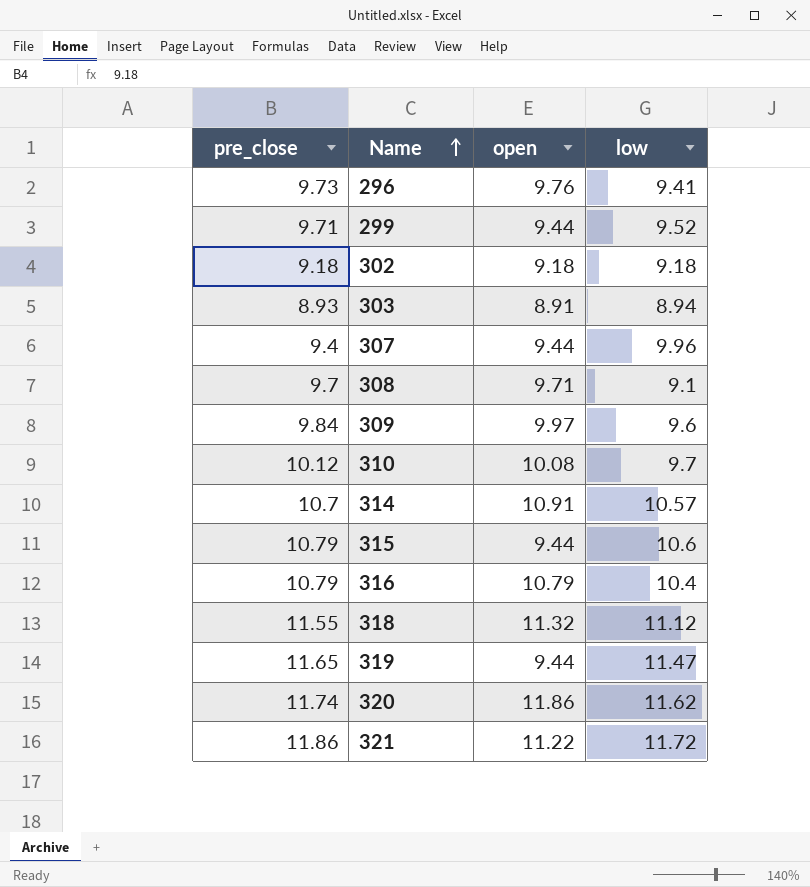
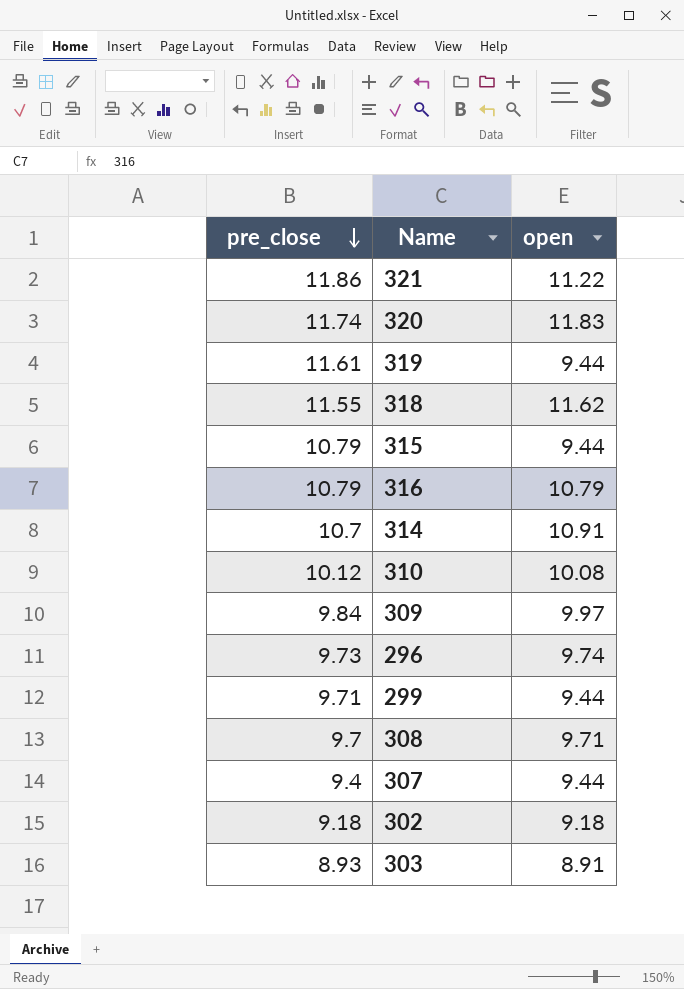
row order: Name ascending -> pre_close descending
column low | position: 4 -> none
320 | open: 11.86 -> 11.83
319 | pre_close: 11.65 -> 11.61
318 | open: 11.32 -> 11.62
296 | open: 9.76 -> 9.74

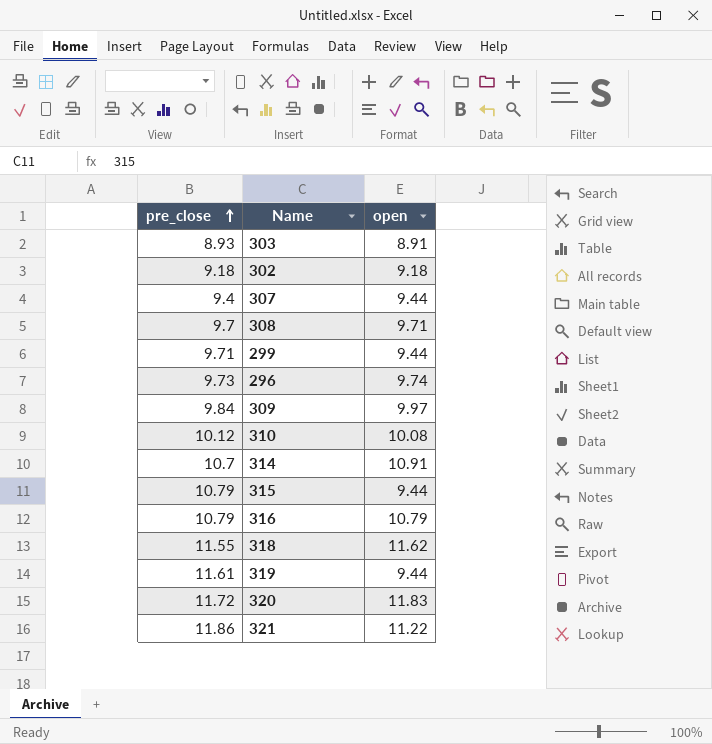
row order: pre_close descending -> pre_close ascending
320 | pre_close: 11.74 -> 11.72

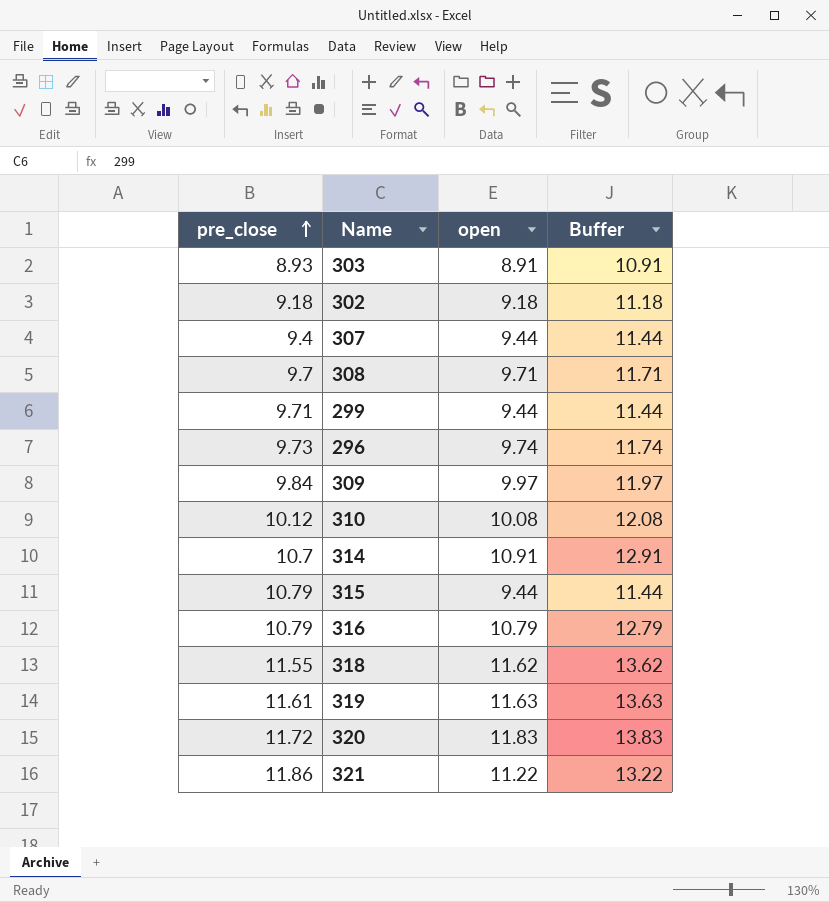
column Buffer | formula: none -> [open] + 2
319 | open: 9.44 -> 11.63

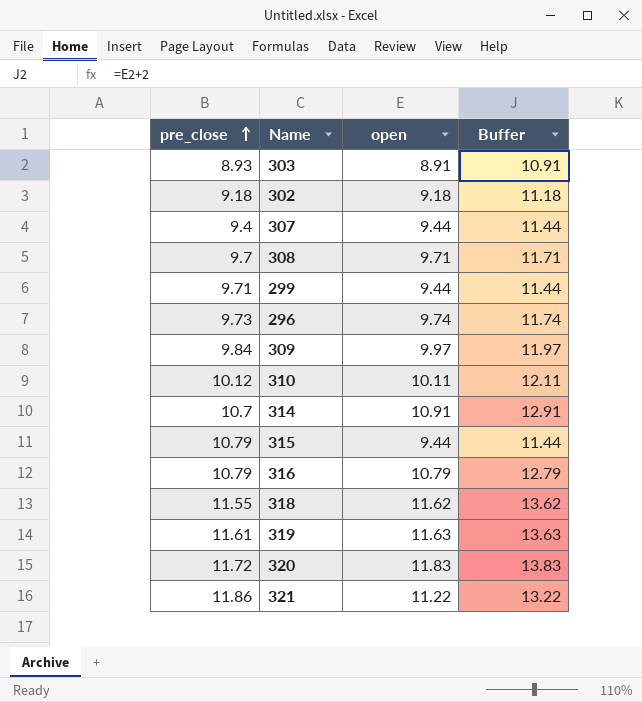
310 | open: 10.08 -> 10.11
310 | Buffer: 12.08 -> 12.11

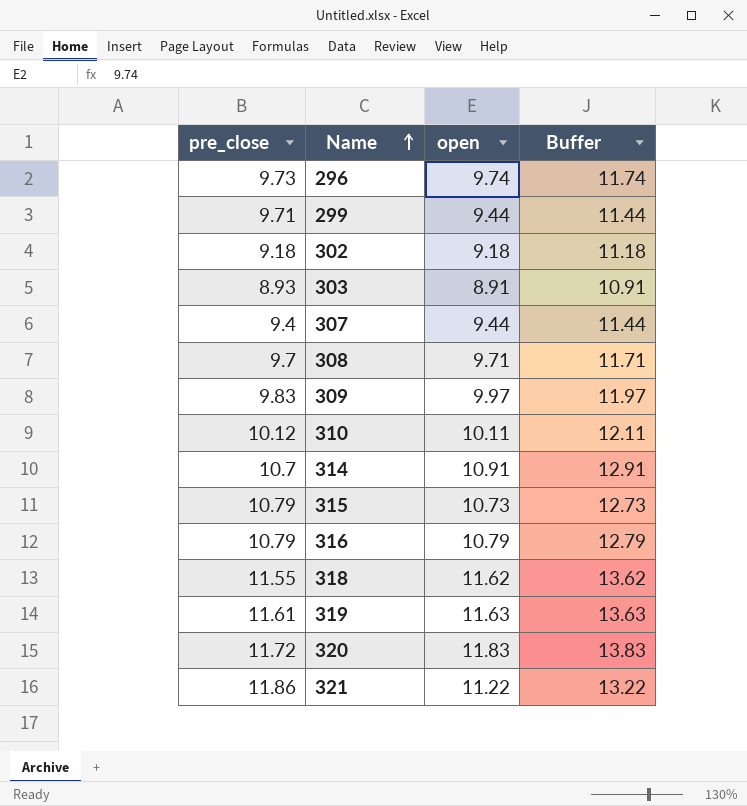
row order: pre_close ascending -> Name ascending
309 | pre_close: 9.84 -> 9.83
315 | open: 9.44 -> 10.73
315 | Buffer: 11.44 -> 12.73

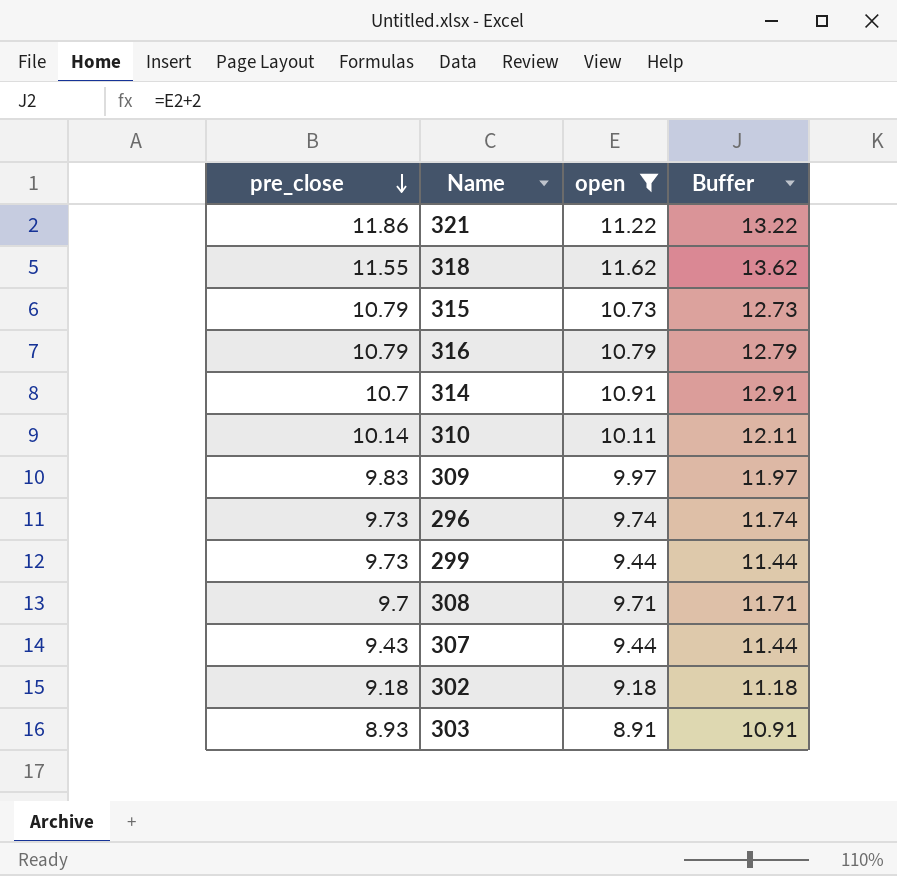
filter: none -> open <= 11.62
row order: Name ascending -> pre_close descending
310 | pre_close: 10.12 -> 10.14
299 | pre_close: 9.71 -> 9.73
307 | pre_close: 9.4 -> 9.43

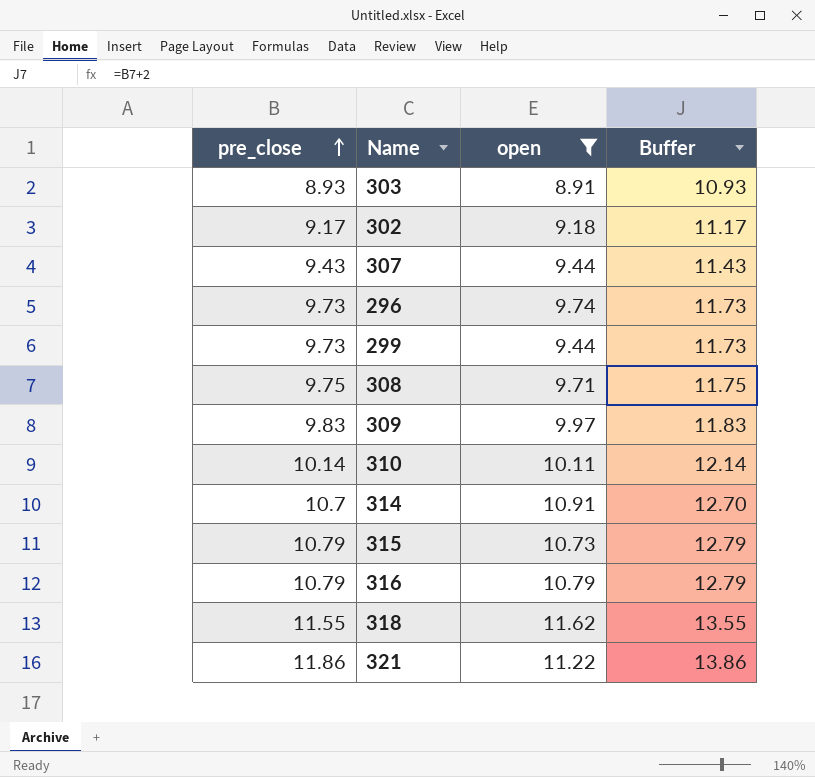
row order: pre_close descending -> pre_close ascending
column Buffer | formula: [open] + 2 -> [pre_close] + 2
302 | pre_close: 9.18 -> 9.17
308 | pre_close: 9.7 -> 9.75

